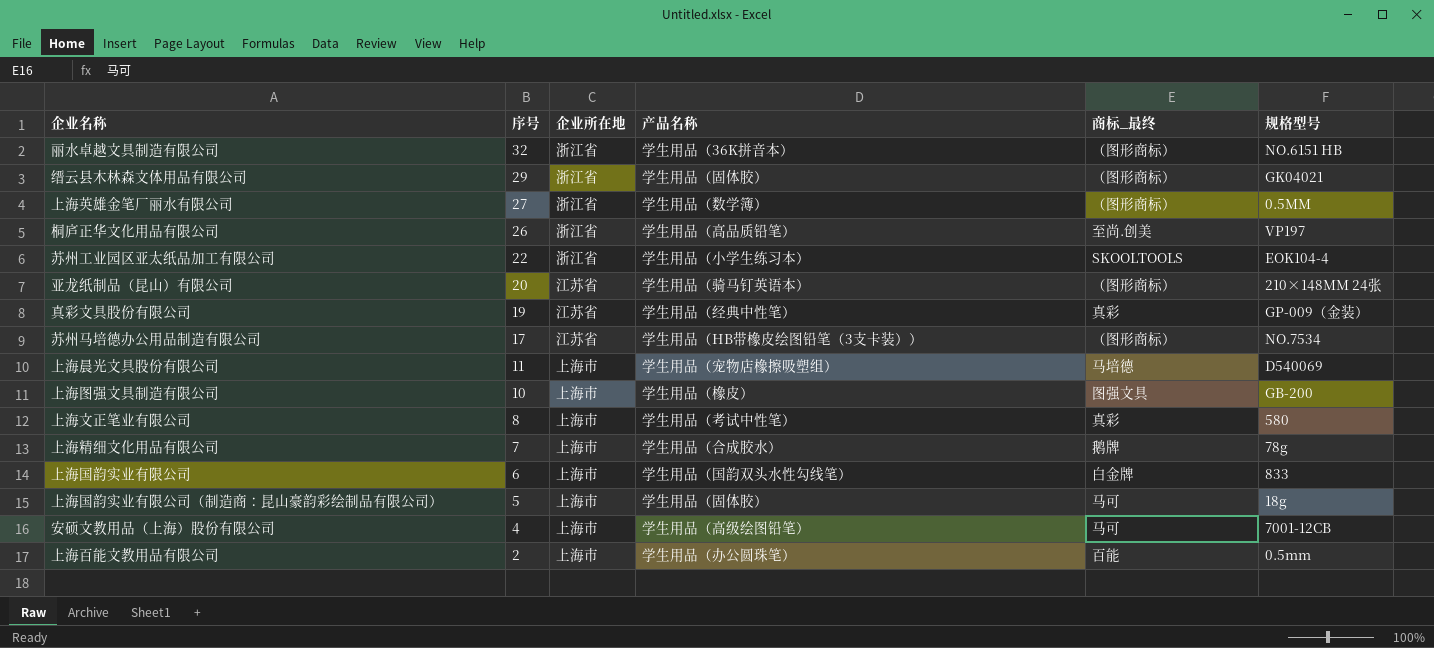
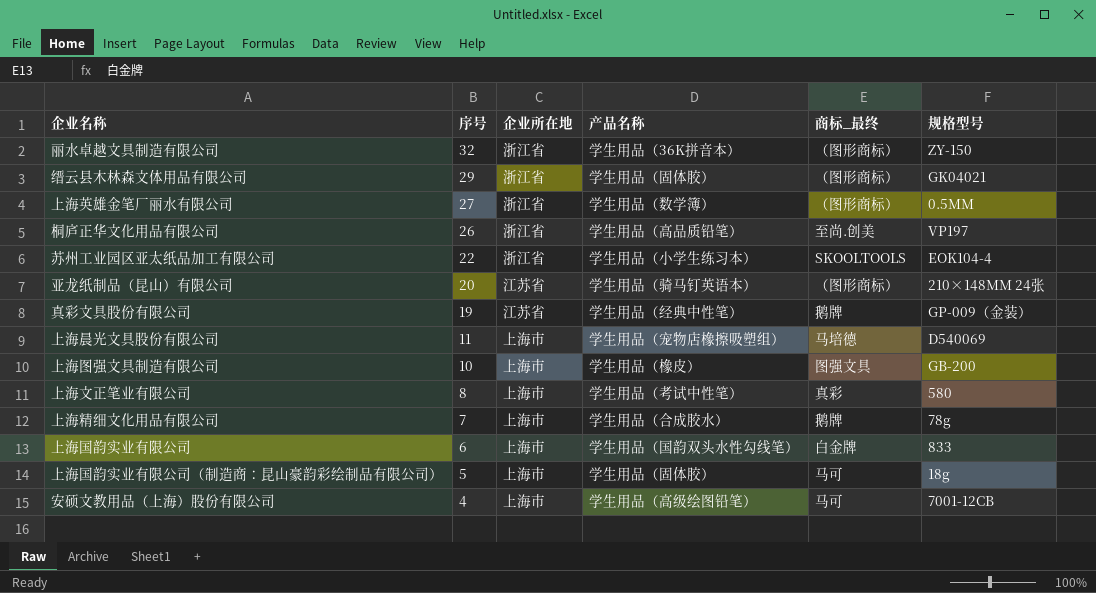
row 苏州马培德办公用品制造有限公司: 17 | 江苏省 | 学生用品（HB带橡皮绘图铅笔（3支卡装）） | （图形商标） | NO.7534 -> none
row 上海百能文教用品有限公司: 2 | 上海市 | 学生用品（办公圆珠笔） | 百能 | 0.5mm -> none
丽水卓越文具制造有限公司 | 规格型号: NO.6151 HB -> ZY-150
真彩文具股份有限公司 | 商标_最终: 真彩 -> 鹅牌

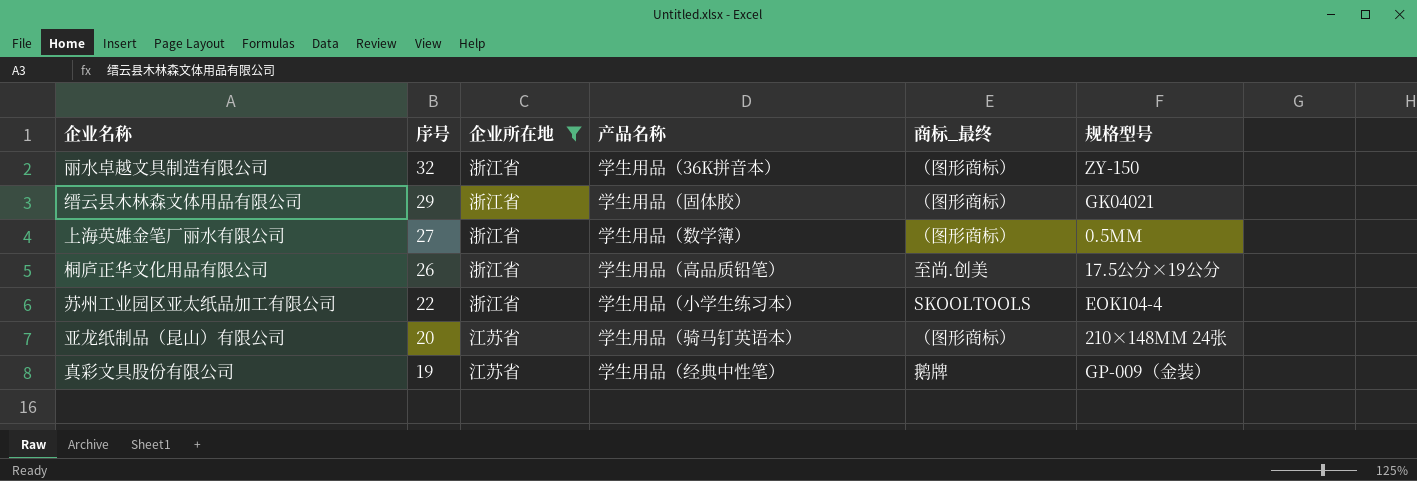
filter: none -> 企业所在地 != 上海市
桐庐正华文化用品有限公司 | 规格型号: VP197 -> 17.5公分×19公分

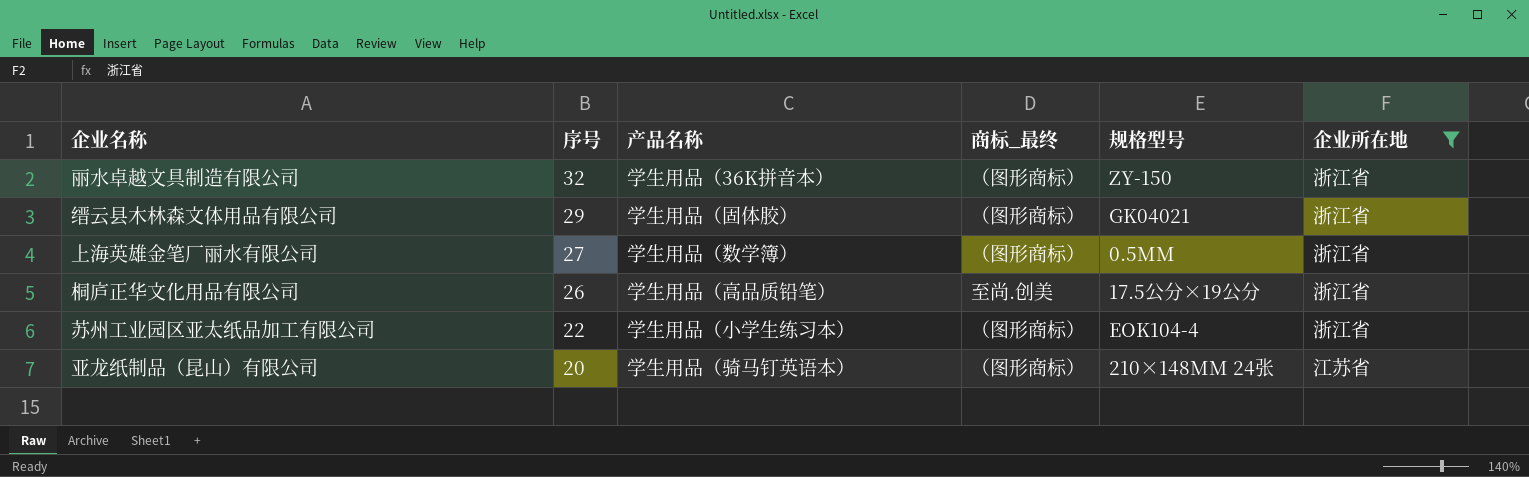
column 企业所在地 | position: 3 -> 6
row 真彩文具股份有限公司: 19 | 江苏省 | 学生用品（经典中性笔） | 鹅牌 | GP-009（金装） -> none
苏州工业园区亚太纸品加工有限公司 | 商标_最终: SKOOLTOOLS -> （图形商标）

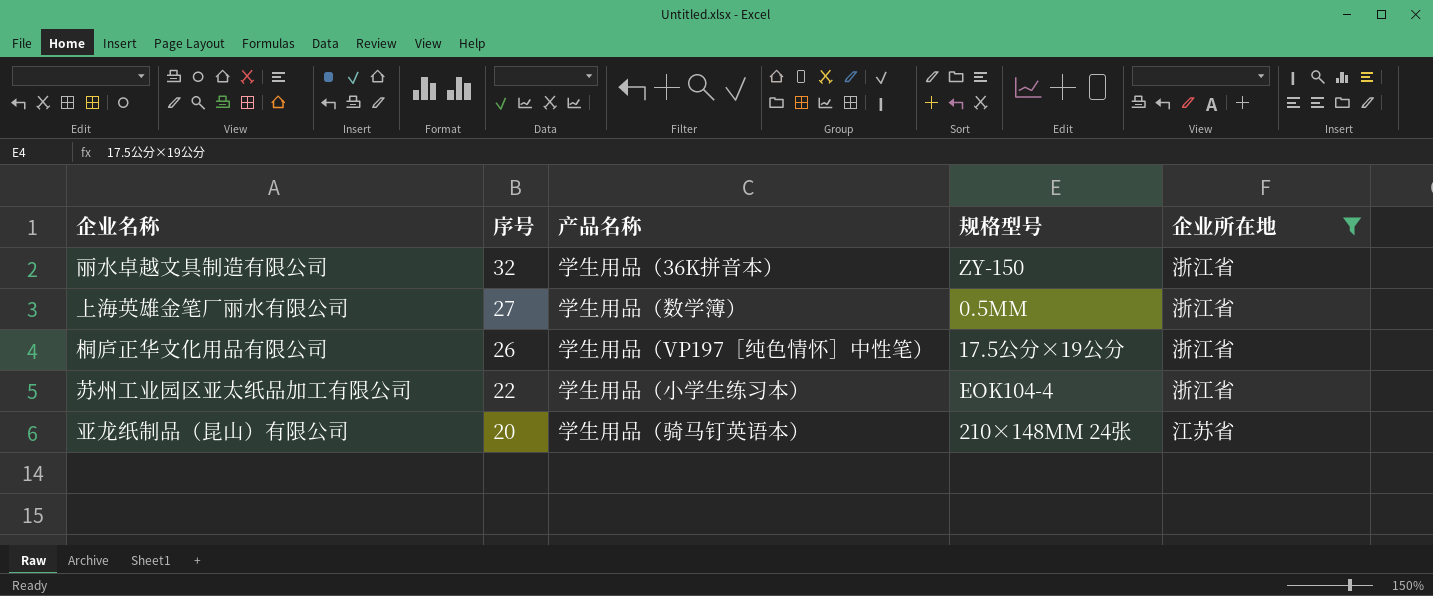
column 商标_最终 | position: 4 -> none
row 缙云县木林森文体用品有限公司: 29 | 学生用品（固体胶） | （图形商标） | GK04021 | 浙江省 -> none
桐庐正华文化用品有限公司 | 产品名称: 学生用品（高品质铅笔） -> 学生用品（VP197［纯色情怀］中性笔）

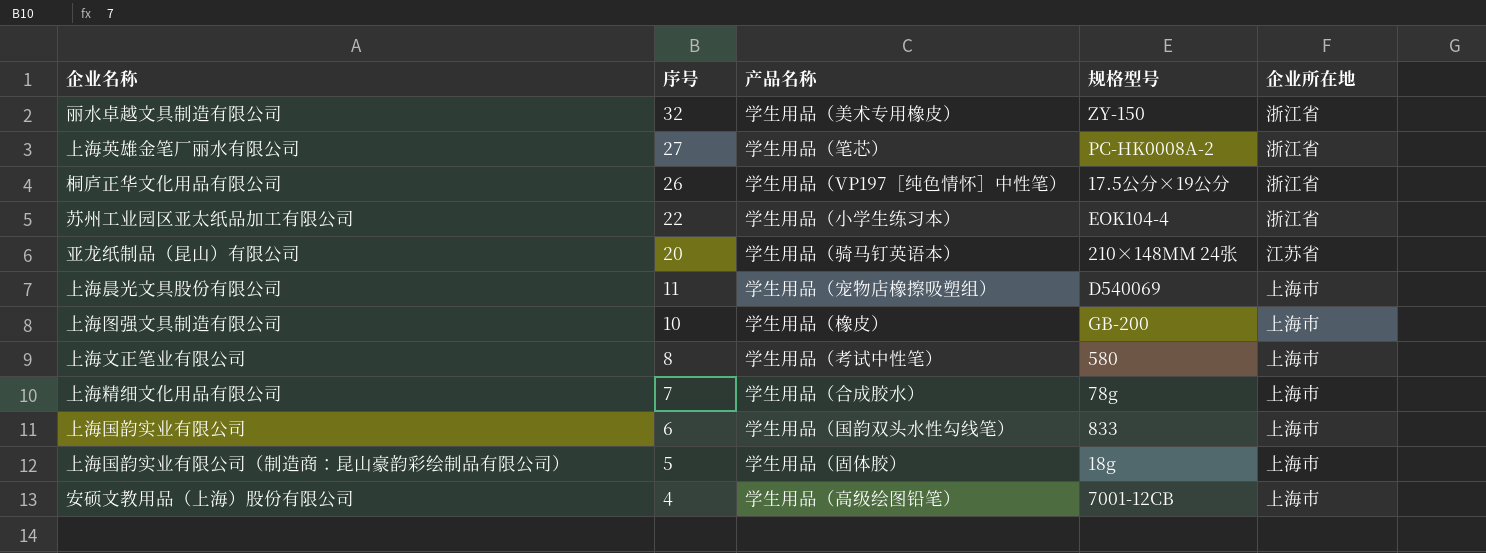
filter: 企业所在地 != 上海市 -> none
丽水卓越文具制造有限公司 | 产品名称: 学生用品（36K拼音本） -> 学生用品（美术专用橡皮）
上海英雄金笔厂丽水有限公司 | 产品名称: 学生用品（数学簿） -> 学生用品（笔芯）
上海英雄金笔厂丽水有限公司 | 规格型号: 0.5MM -> PC-HK0008A-2

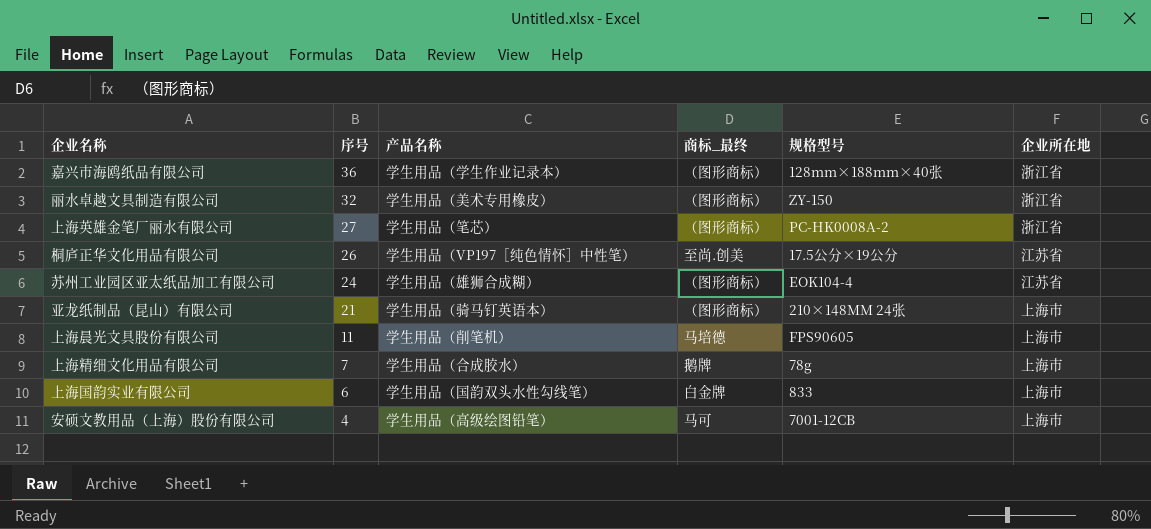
column 商标_最终 | position: none -> 4
row 上海图强文具制造有限公司: 10 | 学生用品（橡皮） | GB-200 | 上海市 -> none
row 上海文正笔业有限公司: 8 | 学生用品（考试中性笔） | 580 | 上海市 -> none
row 上海国韵实业有限公司（制造商：昆山豪韵彩绘制品有限公司）: 5 | 学生用品（固体胶） | 18g | 上海市 -> none
row 嘉兴市海鸥纸品有限公司: none -> 36 | 学生用品（学生作业记录本） | （图形商标） | 128mm×188mm×40张 | 浙江省
桐庐正华文化用品有限公司 | 企业所在地: 浙江省 -> 江苏省
苏州工业园区亚太纸品加工有限公司 | 序号: 22 -> 24
苏州工业园区亚太纸品加工有限公司 | 产品名称: 学生用品（小学生练习本） -> 学生用品（雄狮合成糊）
苏州工业园区亚太纸品加工有限公司 | 企业所在地: 浙江省 -> 江苏省
亚龙纸制品（昆山）有限公司 | 序号: 20 -> 21
亚龙纸制品（昆山）有限公司 | 企业所在地: 江苏省 -> 上海市
上海晨光文具股份有限公司 | 产品名称: 学生用品（宠物店橡擦吸塑组） -> 学生用品（削笔机）
上海晨光文具股份有限公司 | 规格型号: D540069 -> FPS90605

